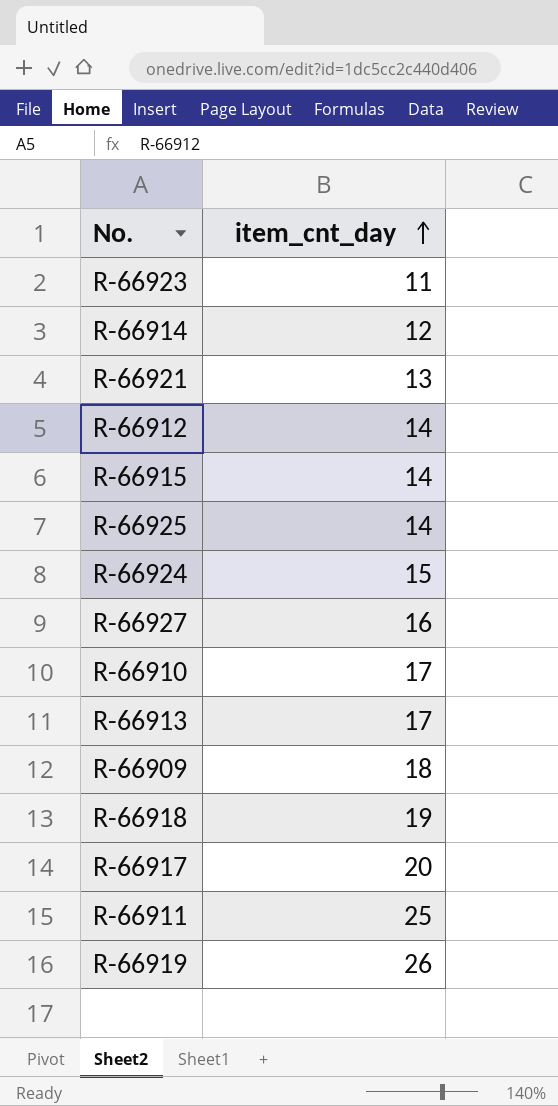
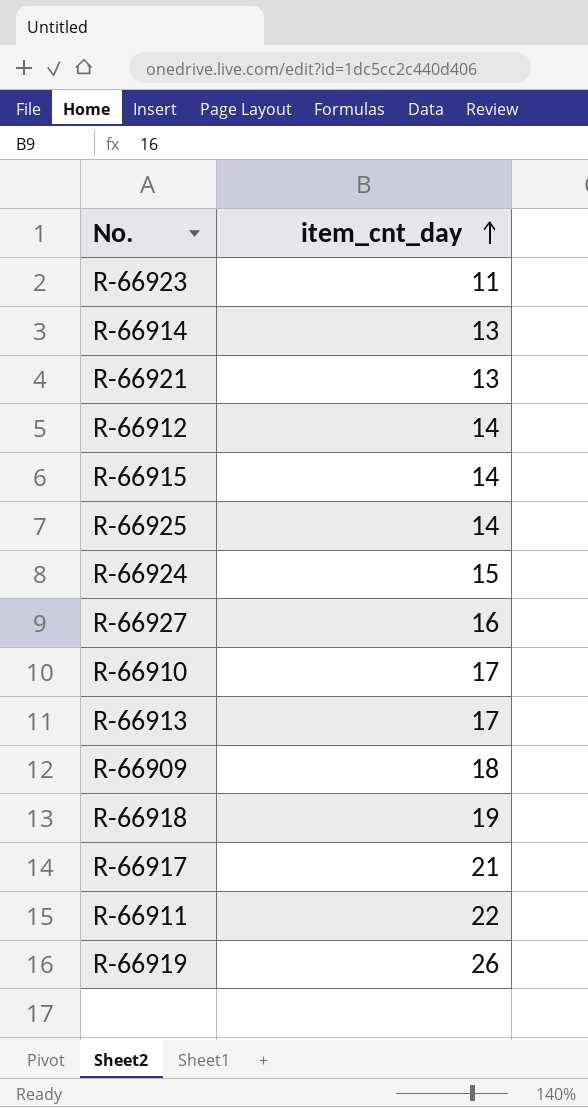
R-66914 | item_cnt_day: 12 -> 13
R-66917 | item_cnt_day: 20 -> 21
R-66911 | item_cnt_day: 25 -> 22

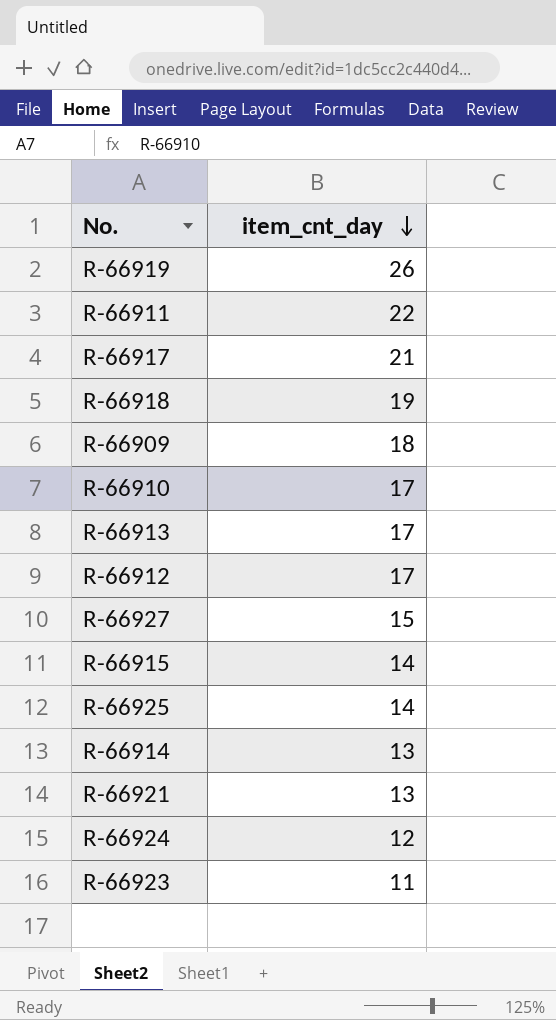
row order: item_cnt_day ascending -> item_cnt_day descending
R-66912 | item_cnt_day: 14 -> 17
R-66927 | item_cnt_day: 16 -> 15
R-66924 | item_cnt_day: 15 -> 12

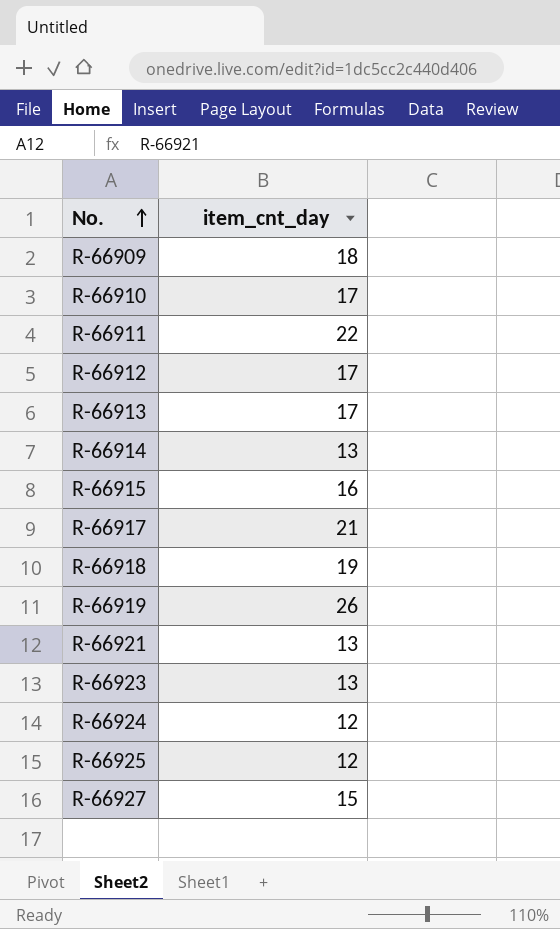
row order: item_cnt_day descending -> No. ascending
R-66915 | item_cnt_day: 14 -> 16
R-66923 | item_cnt_day: 11 -> 13
R-66925 | item_cnt_day: 14 -> 12

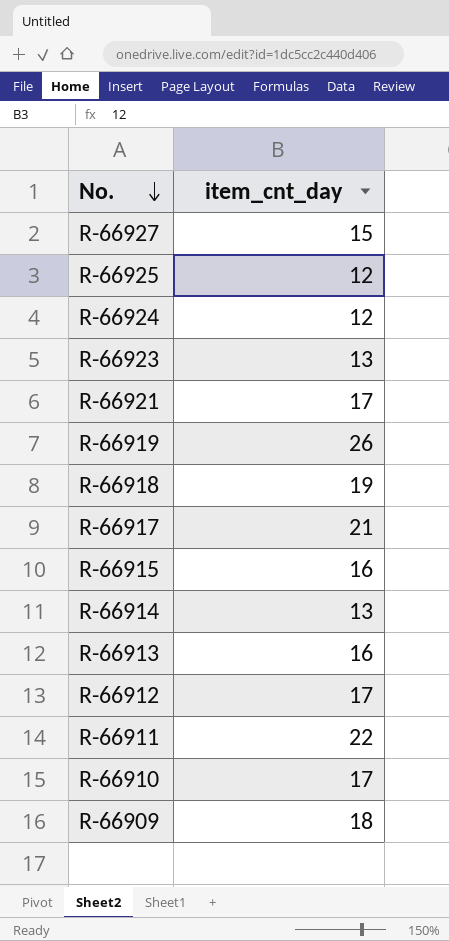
row order: No. ascending -> No. descending
R-66921 | item_cnt_day: 13 -> 17
R-66913 | item_cnt_day: 17 -> 16

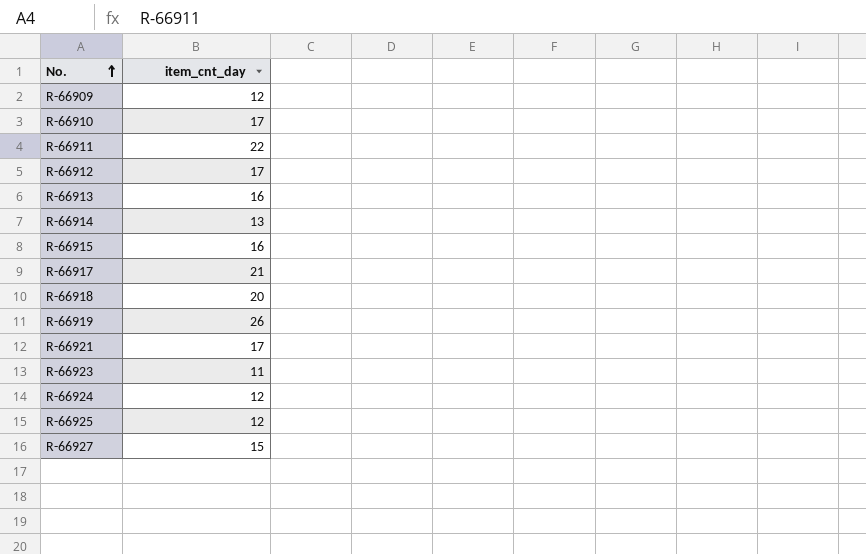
row order: No. descending -> No. ascending
R-66909 | item_cnt_day: 18 -> 12
R-66918 | item_cnt_day: 19 -> 20
R-66923 | item_cnt_day: 13 -> 11

